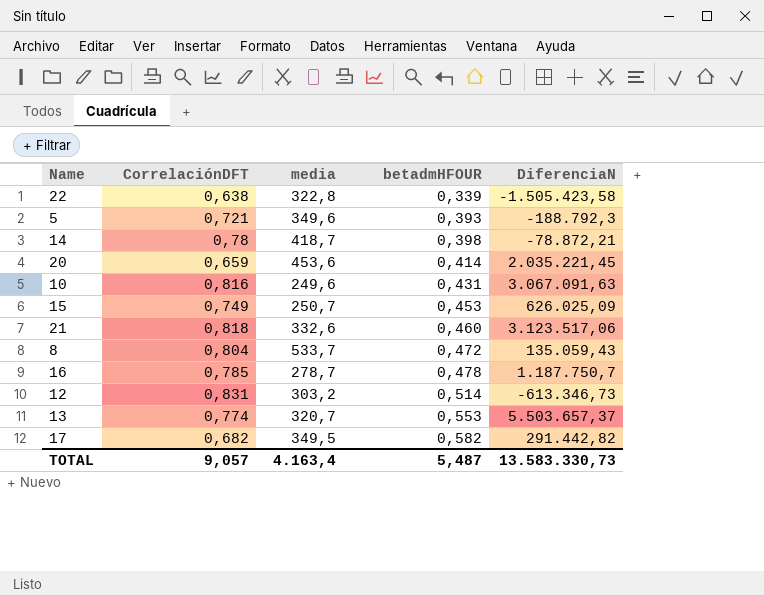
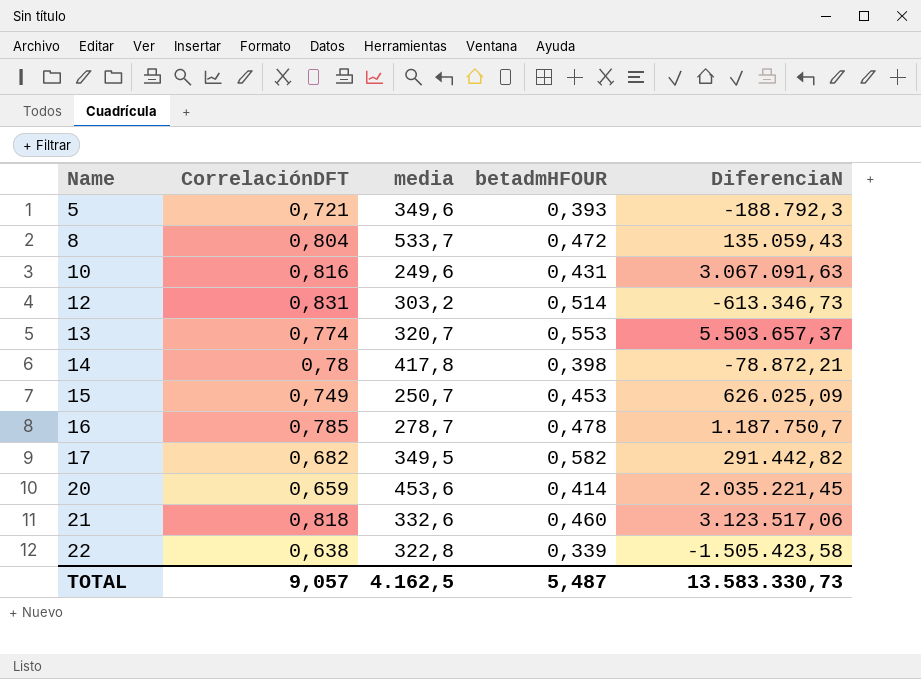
row order: betadmHFOUR ascending -> Name ascending
14 | media: 418,7 -> 417,8
TOTAL | media: 4.163,4 -> 4.162,5

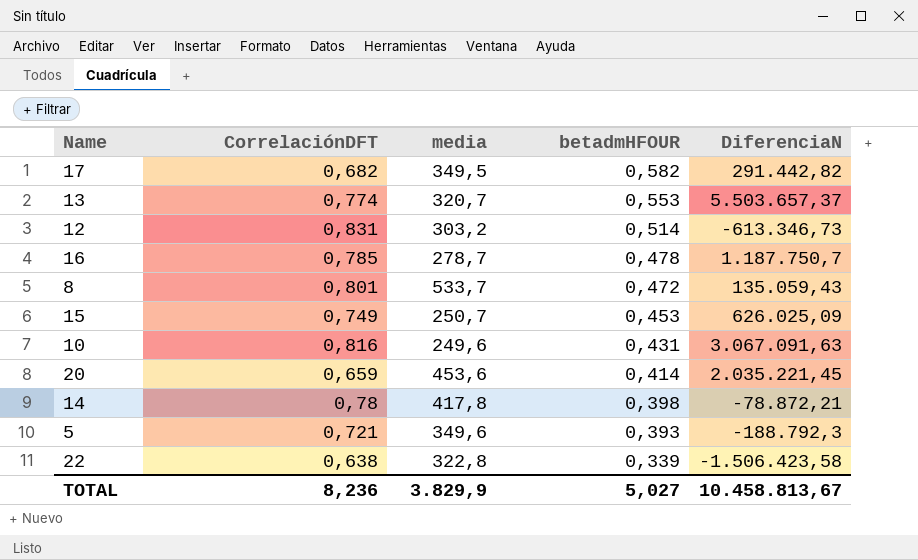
row order: Name ascending -> betadmHFOUR descending
row 21: 0,818 | 332,6 | 0,460 | 3.123.517,06 -> none
8 | CorrelaciónDFT: 0,804 -> 0,801
22 | DiferenciaN: -1.505.423,58 -> -1.506.423,58
TOTAL | CorrelaciónDFT: 9,057 -> 8,236
TOTAL | media: 4.162,5 -> 3.829,9
TOTAL | betadmHFOUR: 5,487 -> 5,027
TOTAL | DiferenciaN: 13.583.330,73 -> 10.458.813,67

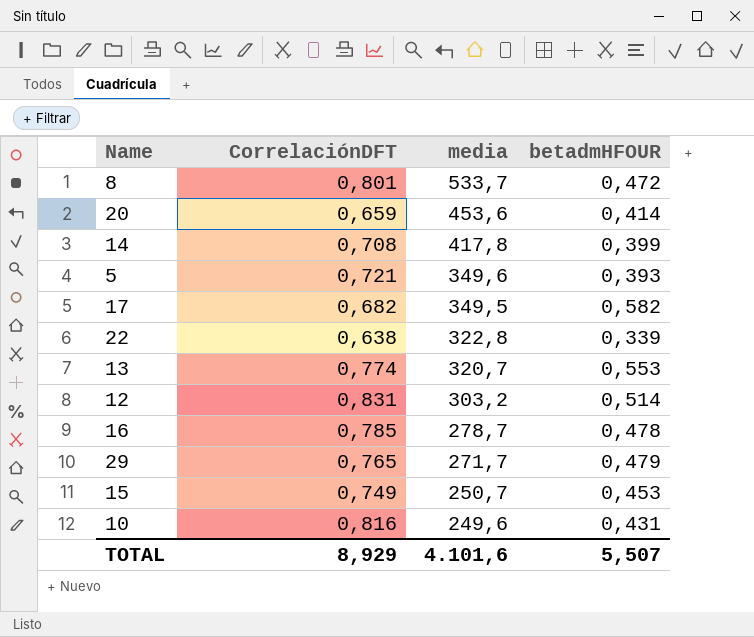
row order: betadmHFOUR descending -> media descending
column DiferenciaN | position: 5 -> none
14 | CorrelaciónDFT: 0,78 -> 0,708
14 | betadmHFOUR: 0,398 -> 0,399
row 29: none -> 0,765 | 271,7 | 0,479
TOTAL | CorrelaciónDFT: 8,236 -> 8,929
TOTAL | media: 3.829,9 -> 4.101,6
TOTAL | betadmHFOUR: 5,027 -> 5,507

